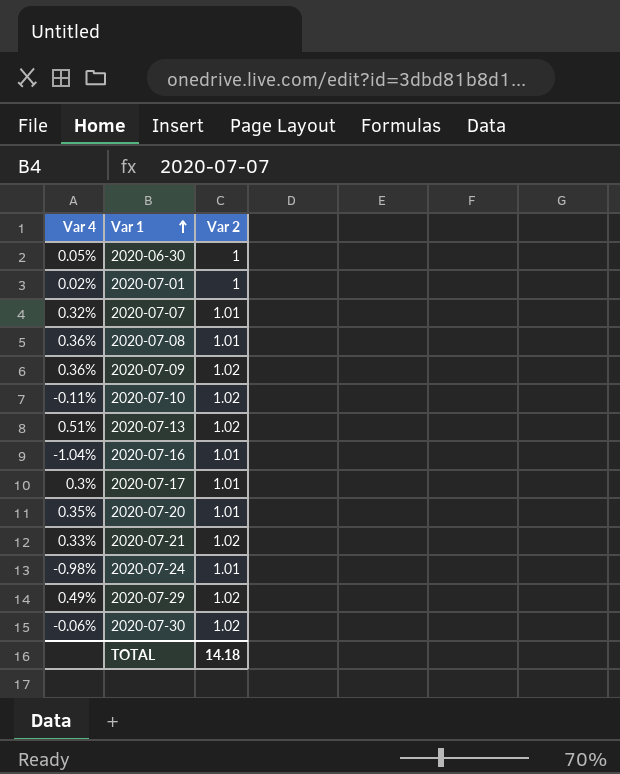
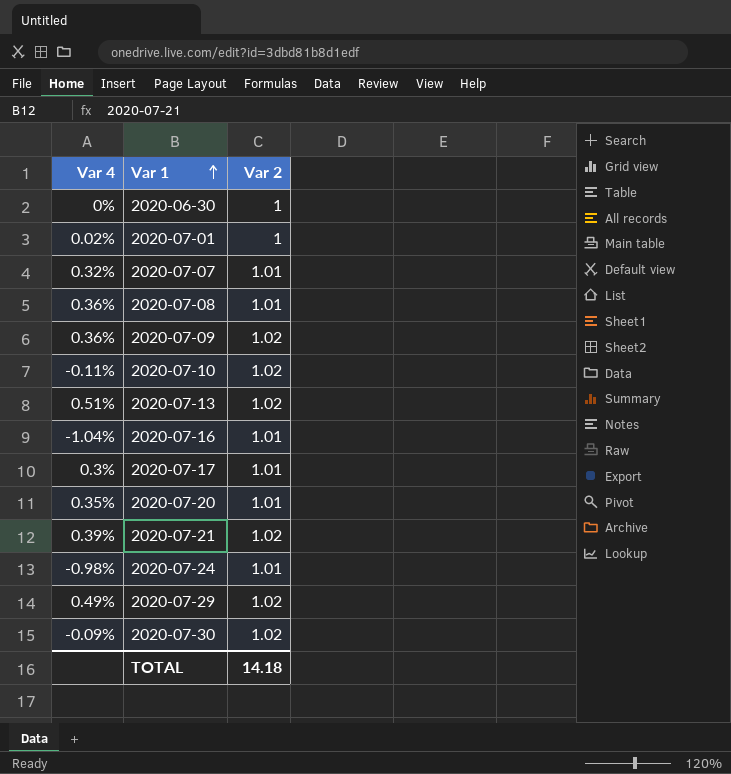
2020-06-30 | Var 4: 0.05% -> 0%
2020-07-21 | Var 4: 0.33% -> 0.39%
2020-07-30 | Var 4: -0.06% -> -0.09%

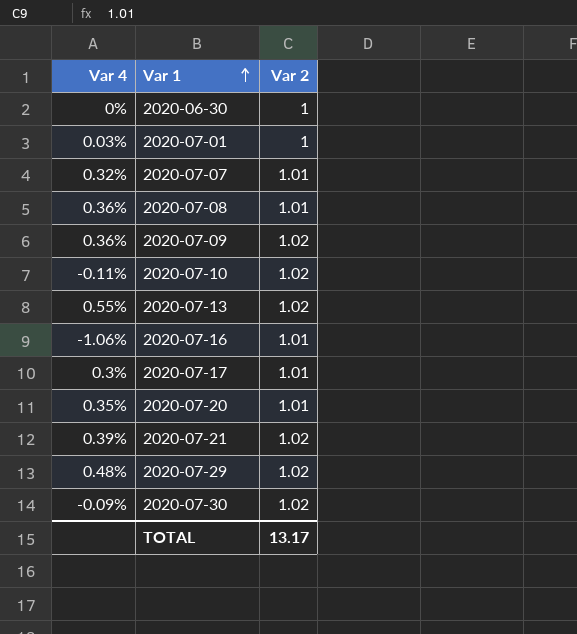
row 2020-07-24: -0.98% | 1.01 -> none
2020-07-01 | Var 4: 0.02% -> 0.03%
2020-07-13 | Var 4: 0.51% -> 0.55%
2020-07-16 | Var 4: -1.04% -> -1.06%
2020-07-29 | Var 4: 0.49% -> 0.48%
TOTAL | Var 2: 14.18 -> 13.17

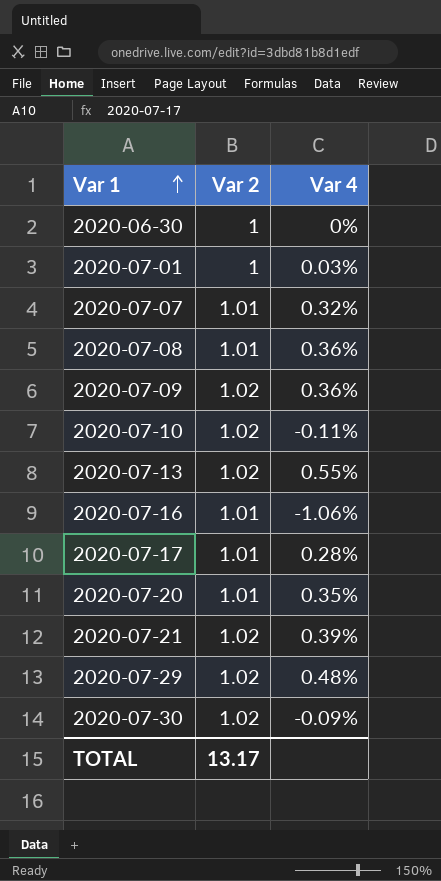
column Var 4 | position: 1 -> 3
2020-07-17 | Var 4: 0.3% -> 0.28%

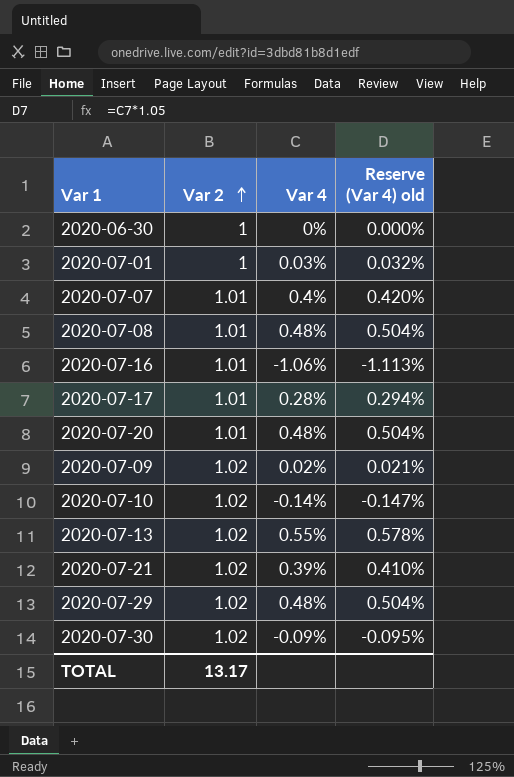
row order: Var 1 ascending -> Var 2 ascending
column Reserve (Var 4) old | formula: none -> [Var 4] * 1.05
2020-07-07 | Var 4: 0.32% -> 0.4%
2020-07-08 | Var 4: 0.36% -> 0.48%
2020-07-20 | Var 4: 0.35% -> 0.48%
2020-07-09 | Var 4: 0.36% -> 0.02%
2020-07-10 | Var 4: -0.11% -> -0.14%

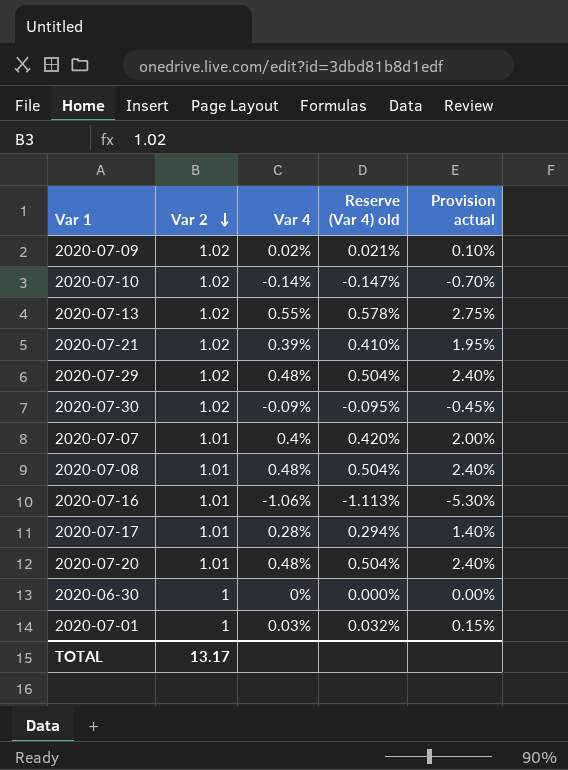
row order: Var 2 ascending -> Var 2 descending
column Provision actual | formula: none -> [Var 4] * 5

